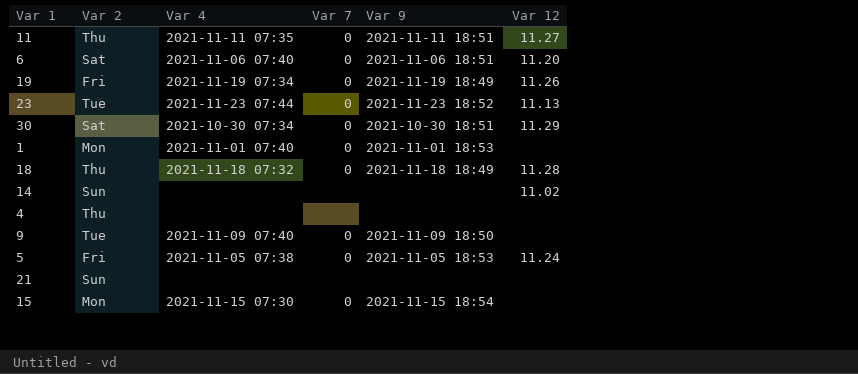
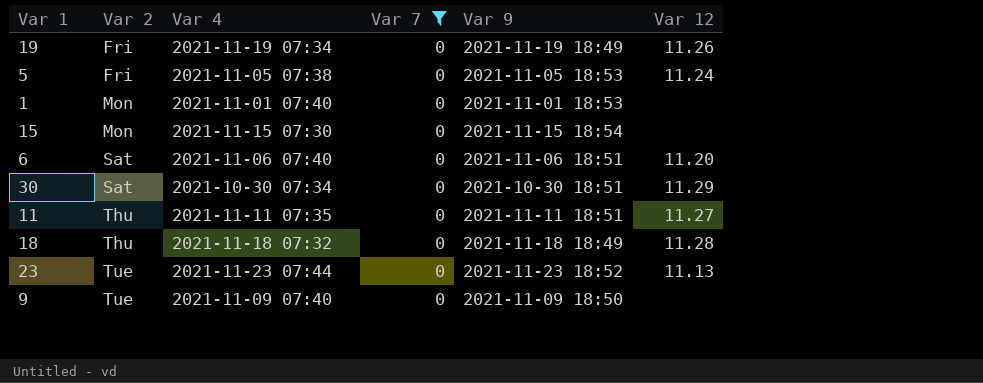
filter: none -> Var 7 = 0
row order: none -> Var 2 ascending

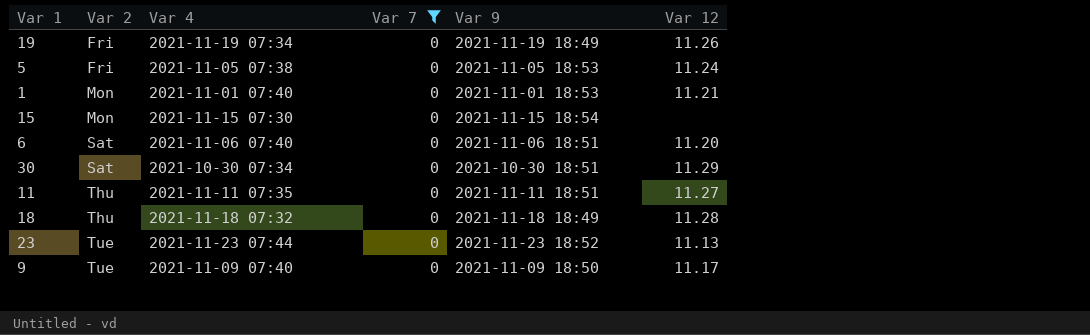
1 | Var 12: none -> 11.21
9 | Var 12: none -> 11.17

